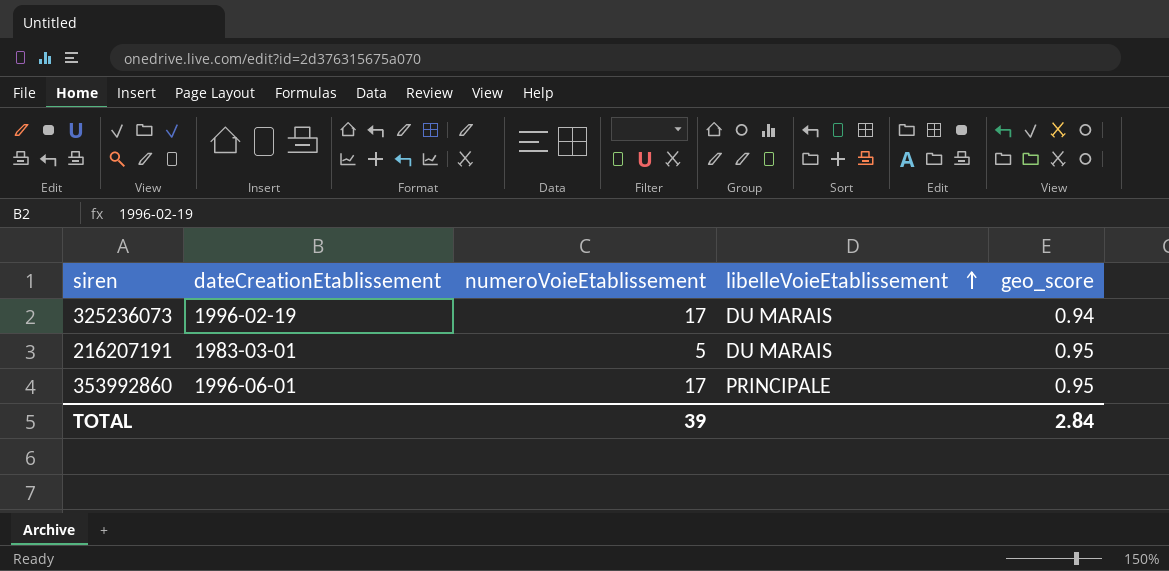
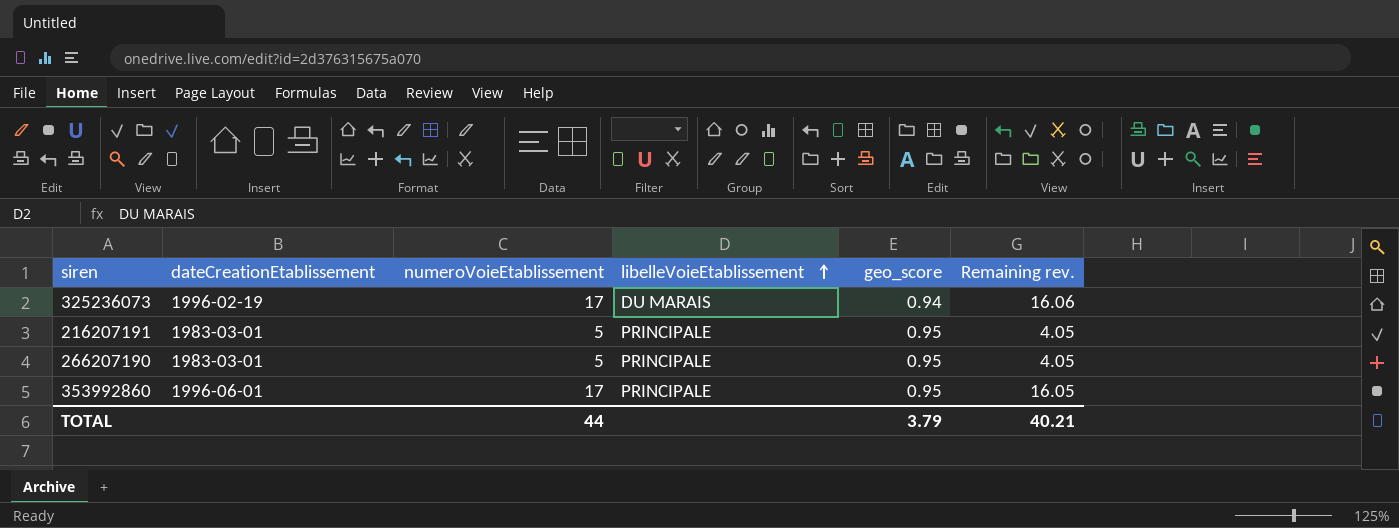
column Remaining rev. | formula: none -> [numeroVoieEtablissement] - [geo_score]
216207191 | libelleVoieEtablissement: DU MARAIS -> PRINCIPALE
row 266207190: none -> 1983-03-01 | 5 | PRINCIPALE | 0.95 | 4.05
TOTAL | numeroVoieEtablissement: 39 -> 44
TOTAL | geo_score: 2.84 -> 3.79

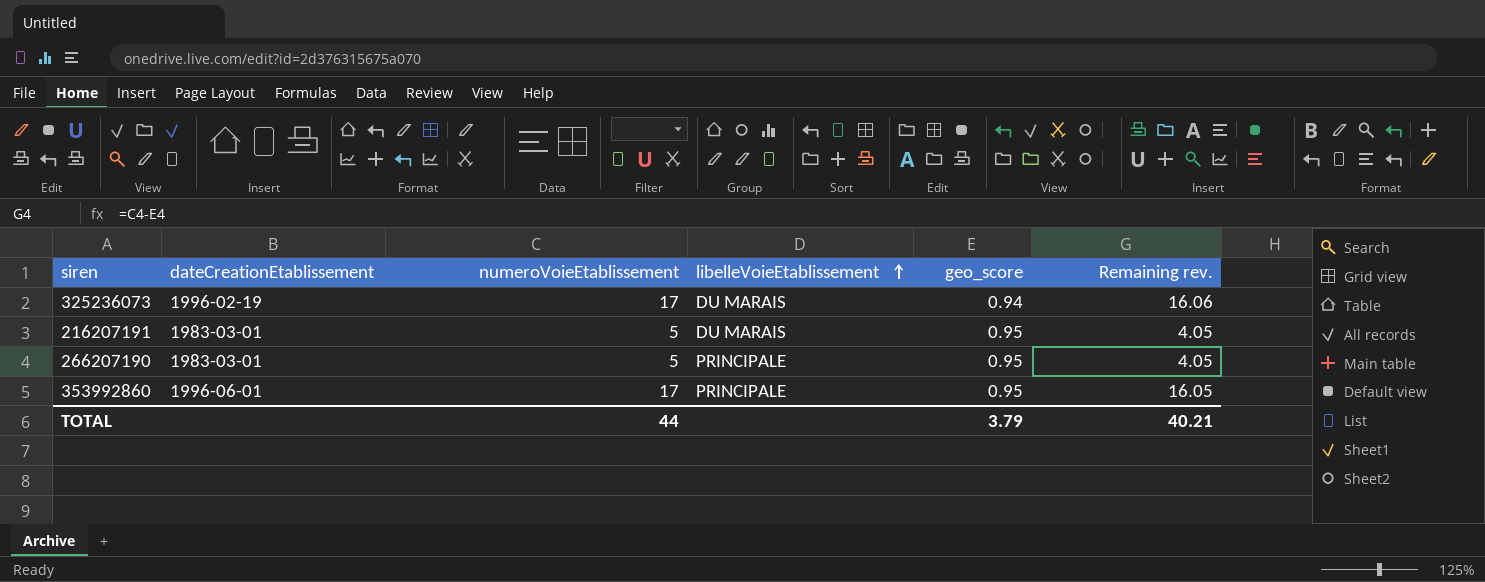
216207191 | libelleVoieEtablissement: PRINCIPALE -> DU MARAIS

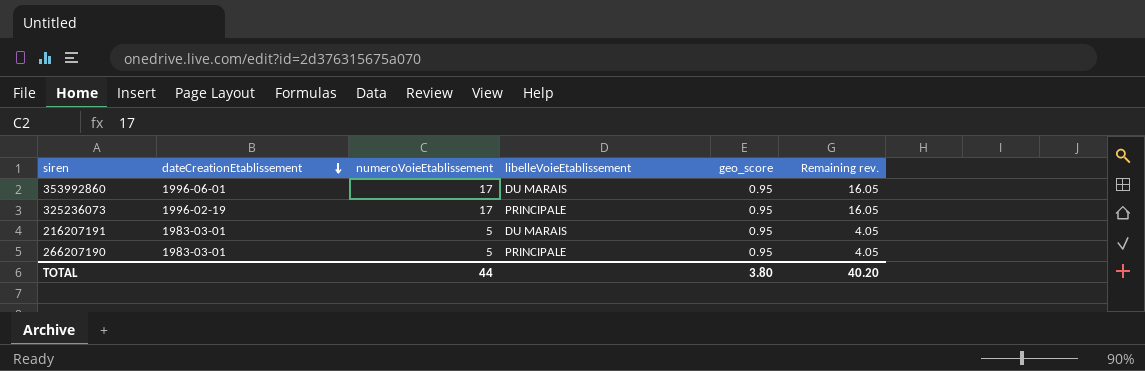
row order: libelleVoieEtablissement ascending -> dateCreationEtablissement descending
353992860 | libelleVoieEtablissement: PRINCIPALE -> DU MARAIS
325236073 | libelleVoieEtablissement: DU MARAIS -> PRINCIPALE
325236073 | geo_score: 0.94 -> 0.95
325236073 | Remaining rev.: 16.06 -> 16.05
TOTAL | geo_score: 3.79 -> 3.80
TOTAL | Remaining rev.: 40.21 -> 40.20

